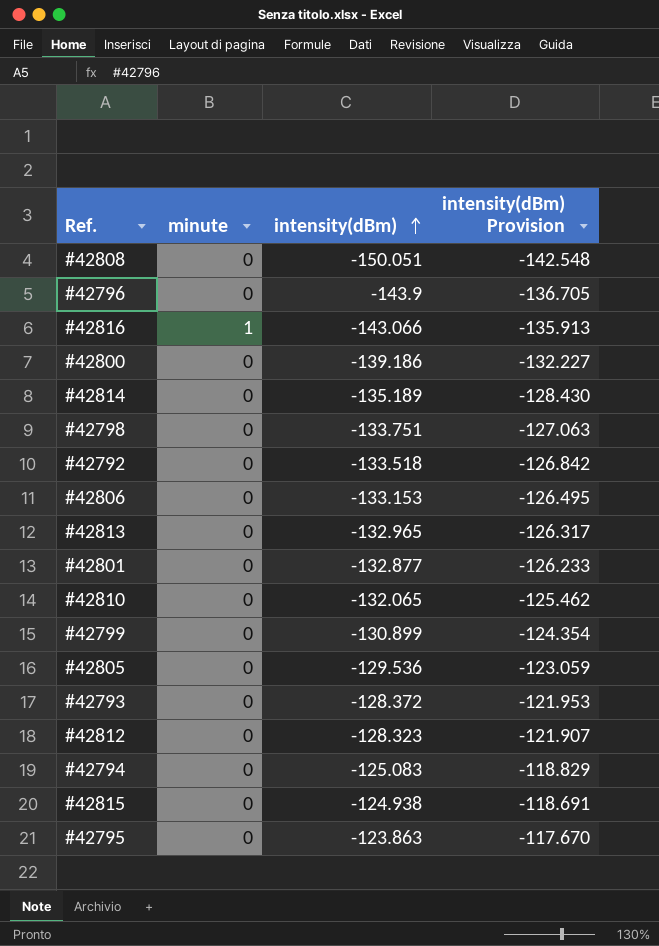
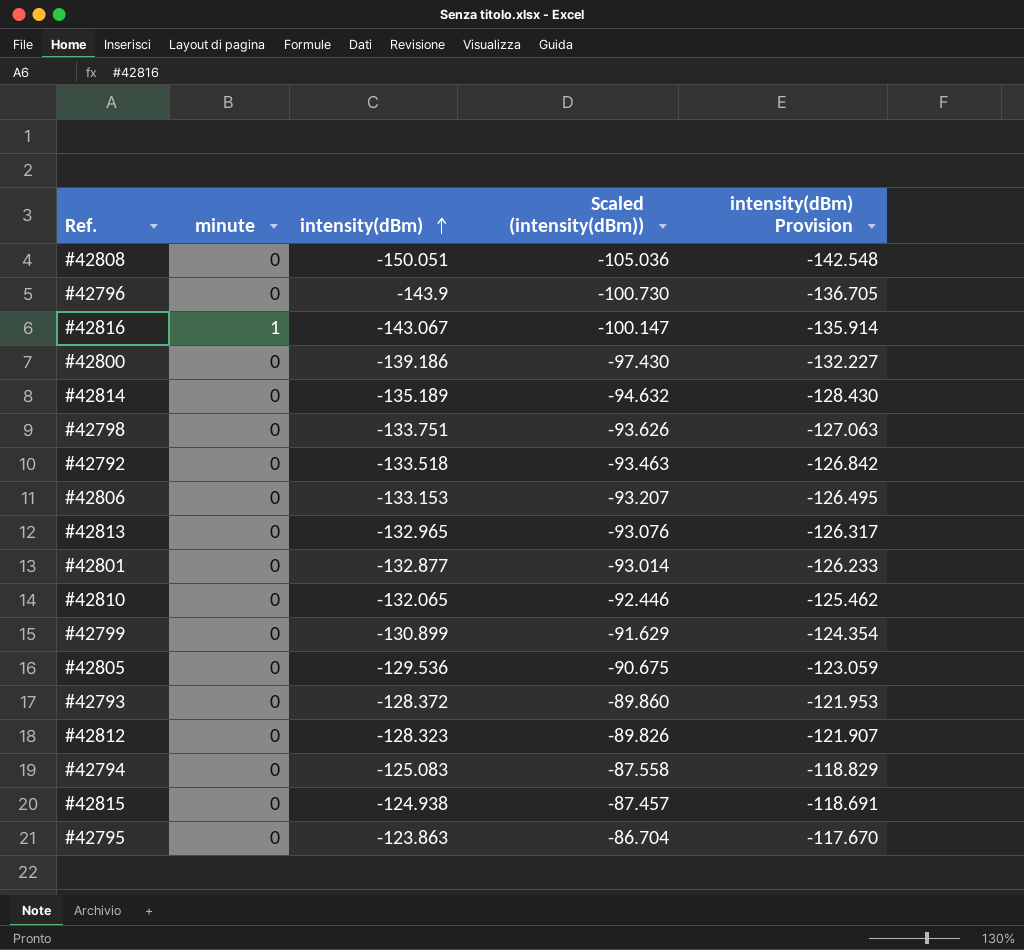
column Scaled (intensity(dBm)) | formula: none -> [intensity(dBm)] * 0.7
#42816 | intensity(dBm): -143.066 -> -143.067
#42816 | intensity(dBm) Provision: -135.913 -> -135.914

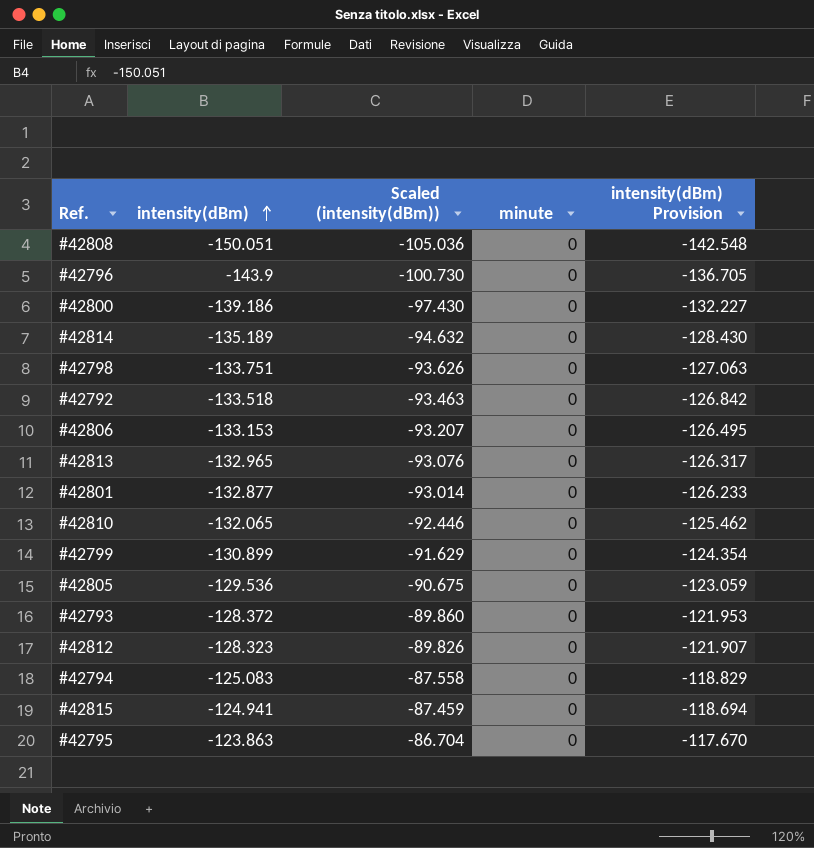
column minute | position: 2 -> 4
row #42816: 1 | -143.067 | -100.147 | -135.914 -> none
#42815 | intensity(dBm): -124.938 -> -124.941
#42815 | Scaled (intensity(dBm)): -87.457 -> -87.459
#42815 | intensity(dBm) Provision: -118.691 -> -118.694

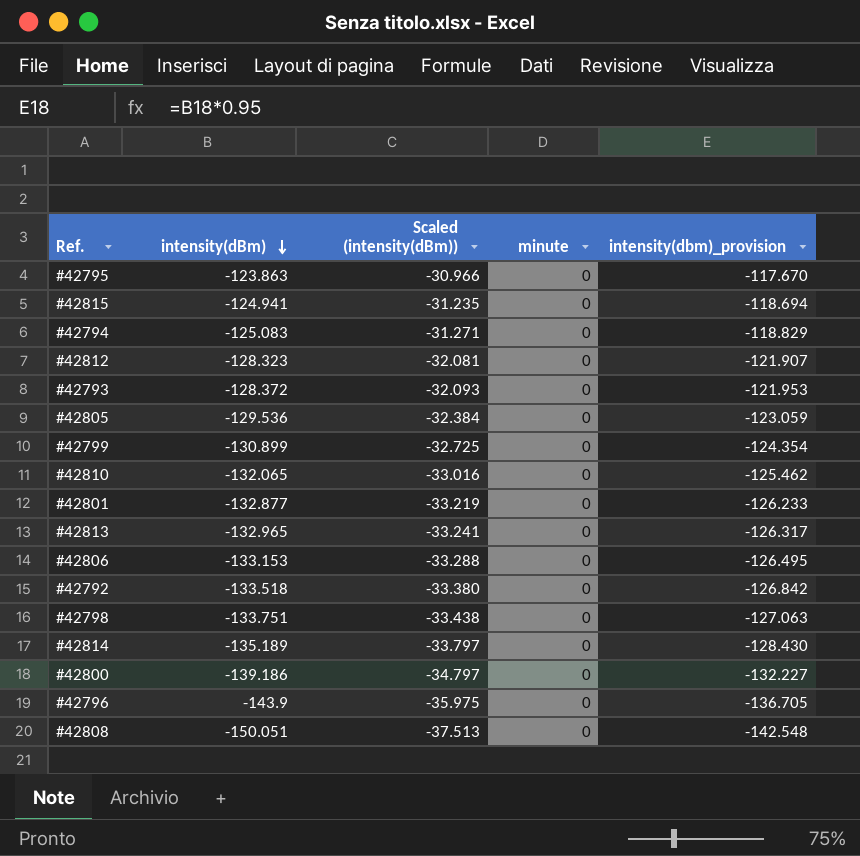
row order: intensity(dBm) ascending -> intensity(dBm) descending
column Scaled (intensity(dBm)) | formula: [intensity(dBm)] * 0.7 -> [intensity(dBm)] * 0.25
column name: intensity(dBm) Provision -> intensity(dbm)_provision

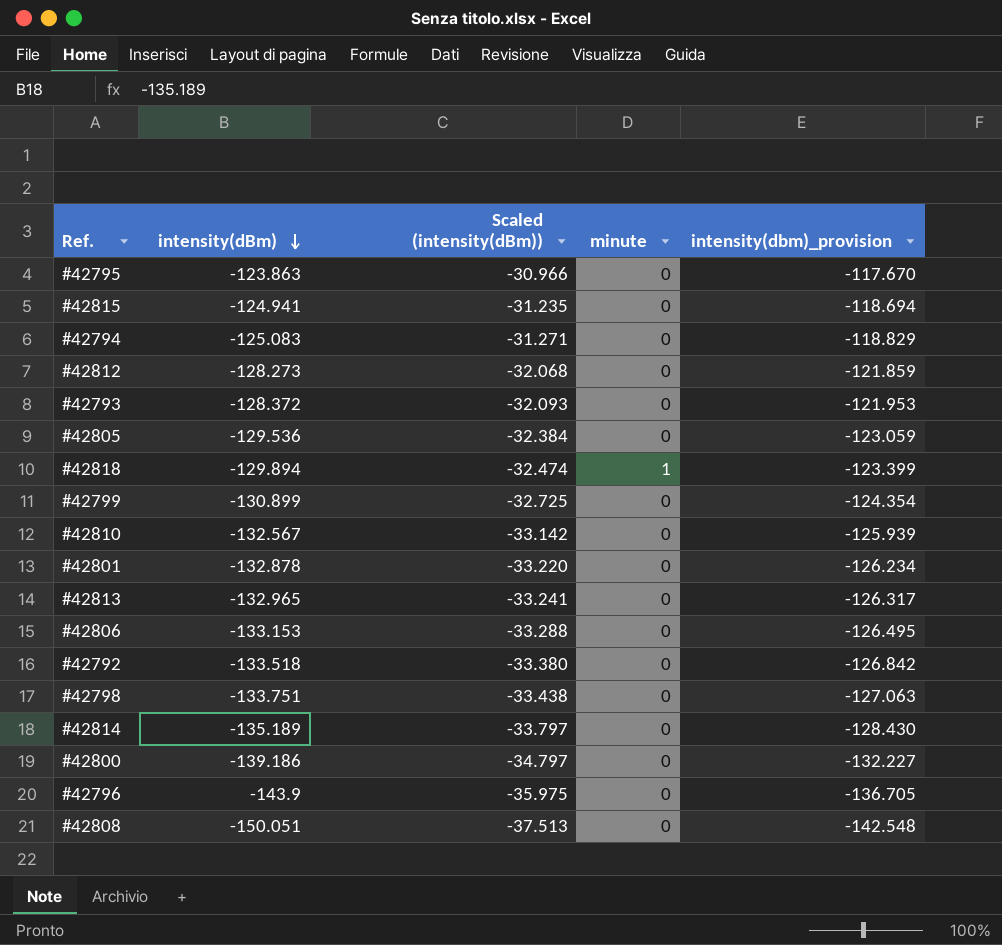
#42812 | intensity(dBm): -128.323 -> -128.273
#42812 | Scaled (intensity(dBm)): -32.081 -> -32.068
#42812 | intensity(dbm)_provision: -121.907 -> -121.859
row #42818: none -> -129.894 | -32.474 | 1 | -123.399
#42810 | intensity(dBm): -132.065 -> -132.567
#42810 | Scaled (intensity(dBm)): -33.016 -> -33.142
#42810 | intensity(dbm)_provision: -125.462 -> -125.939
#42801 | intensity(dBm): -132.877 -> -132.878
#42801 | Scaled (intensity(dBm)): -33.219 -> -33.220
#42801 | intensity(dbm)_provision: -126.233 -> -126.234

